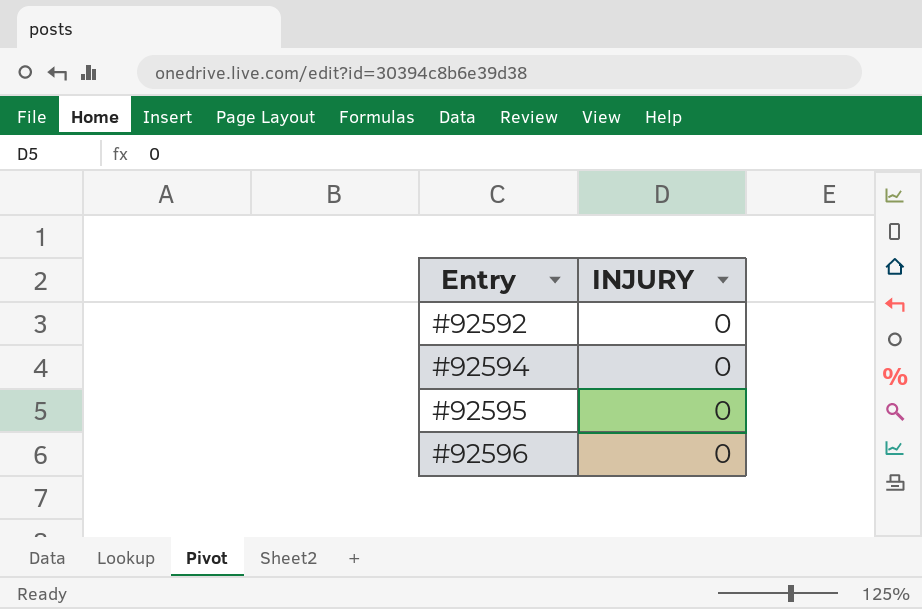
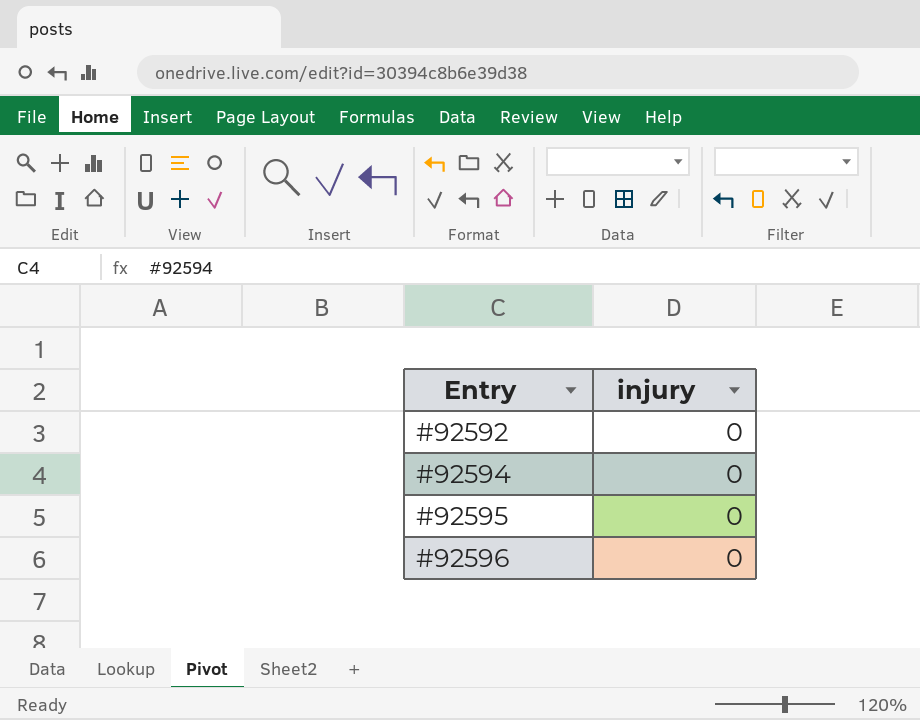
column name: INJURY -> injury

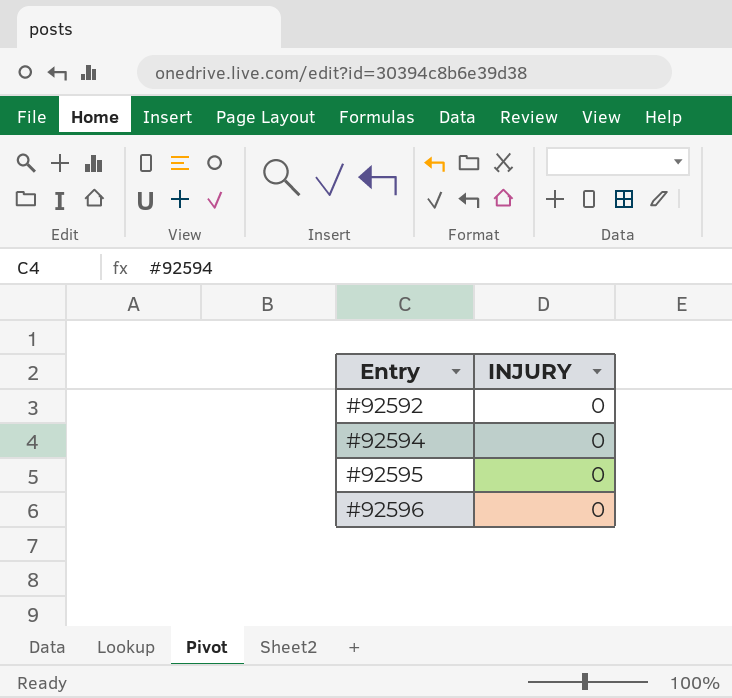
column name: injury -> INJURY

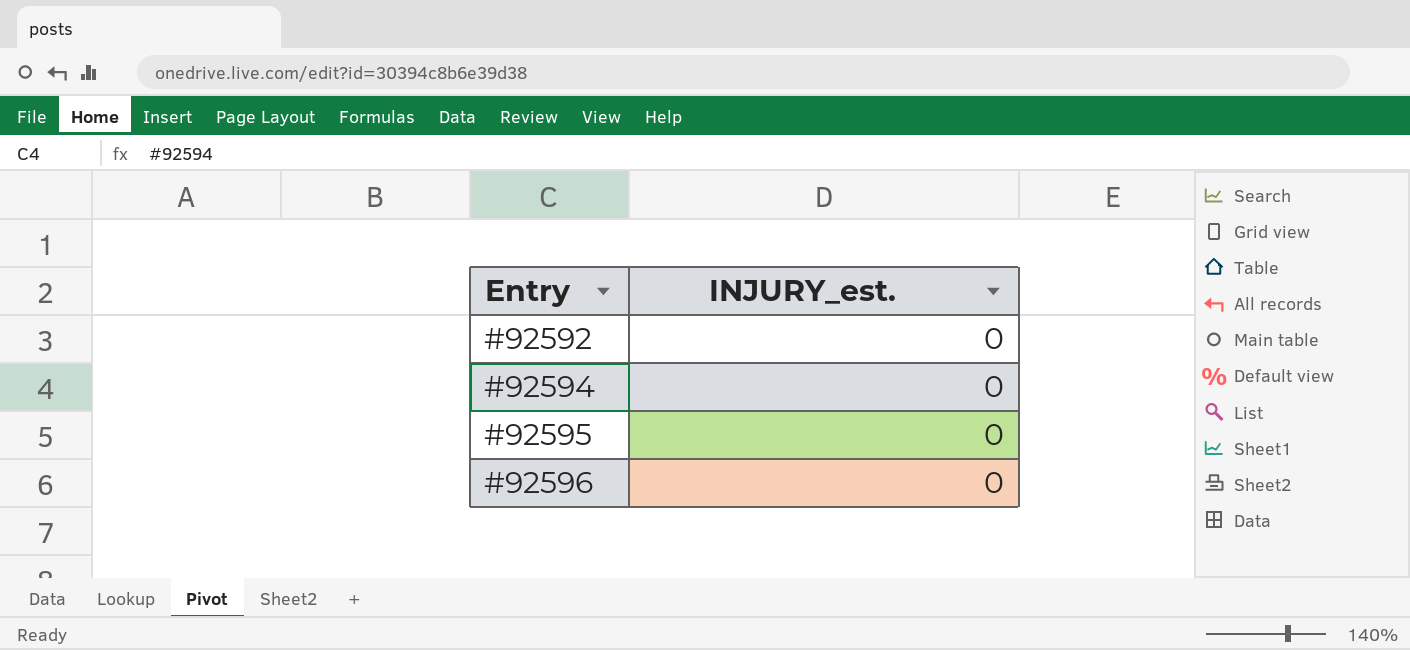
column name: INJURY -> INJURY_est.

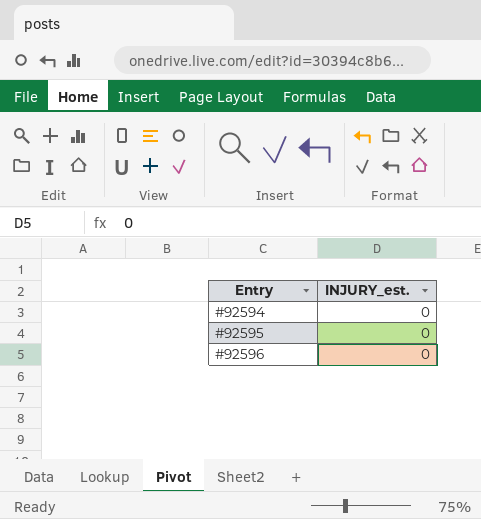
row #92592: 0 -> none

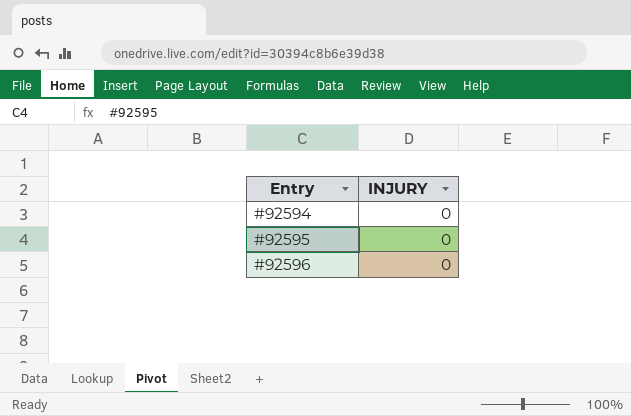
column name: INJURY_est. -> INJURY

